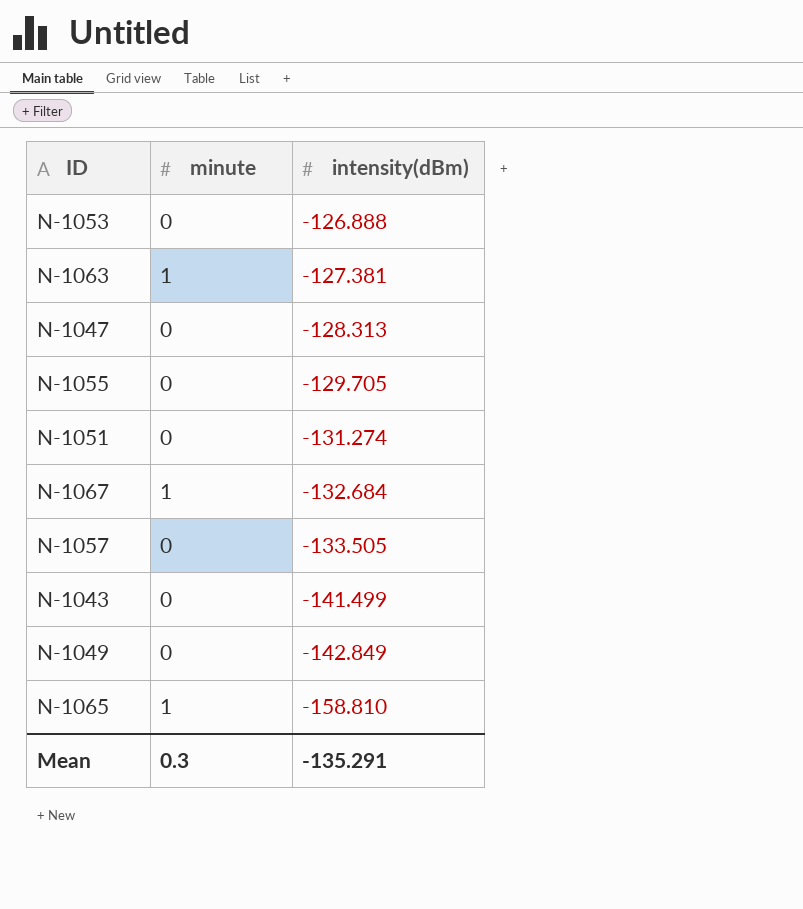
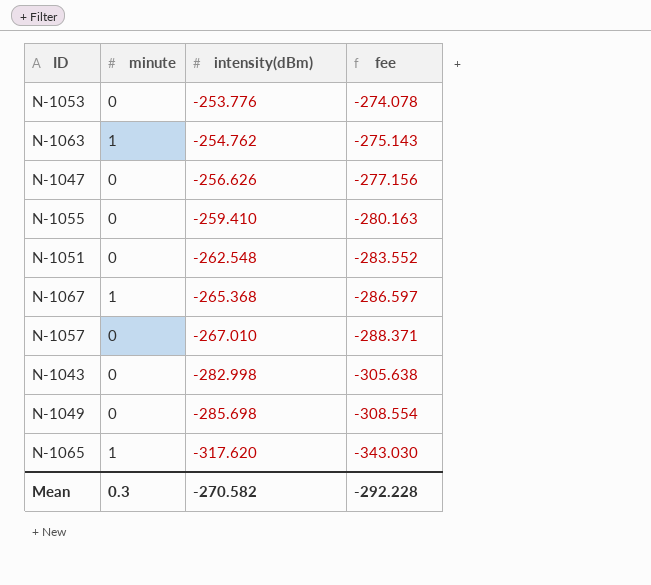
column fee | formula: none -> [intensity(dBm)] * 1.08
N-1053 | intensity(dBm): -126.888 -> -253.776
N-1063 | intensity(dBm): -127.381 -> -254.762
N-1047 | intensity(dBm): -128.313 -> -256.626
N-1055 | intensity(dBm): -129.705 -> -259.410
N-1051 | intensity(dBm): -131.274 -> -262.548
N-1067 | intensity(dBm): -132.684 -> -265.368
N-1057 | intensity(dBm): -133.505 -> -267.010
N-1043 | intensity(dBm): -141.499 -> -282.998
N-1049 | intensity(dBm): -142.849 -> -285.698
N-1065 | intensity(dBm): -158.810 -> -317.620
Mean | intensity(dBm): -135.291 -> -270.582

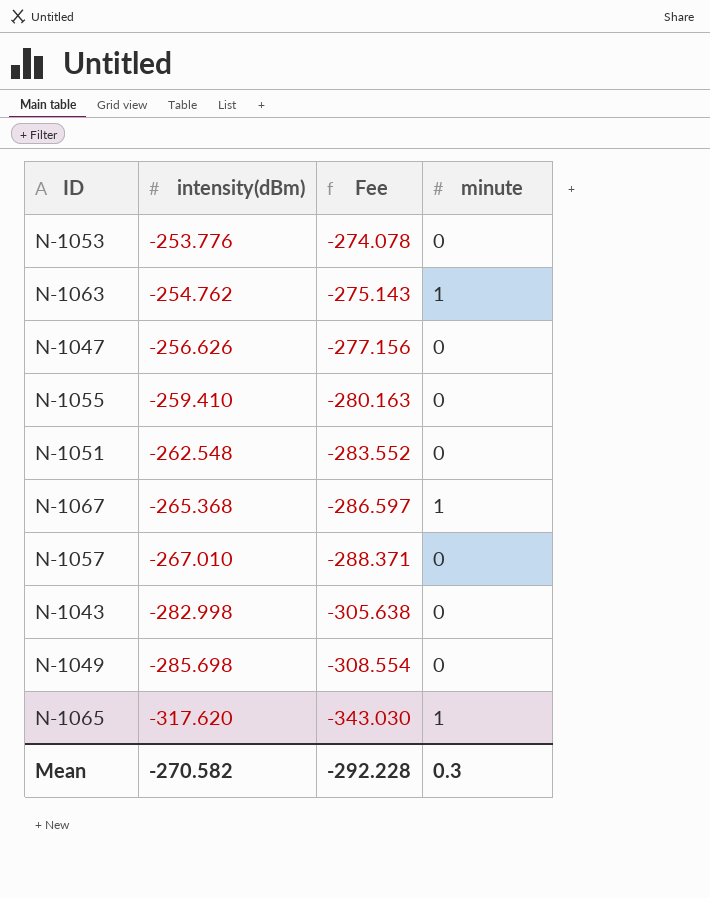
column name: fee -> Fee
column minute | position: 2 -> 4

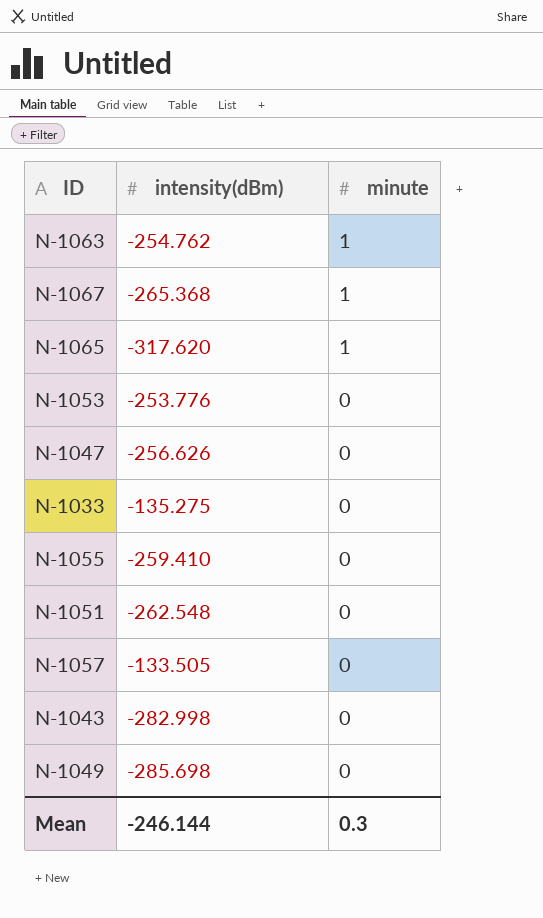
row order: intensity(dBm) descending -> minute descending
column Fee | formula: [intensity(dBm)] * 1.08 -> none
row N-1033: none -> -135.275 | 0
N-1057 | intensity(dBm): -267.010 -> -133.505
Mean | intensity(dBm): -270.582 -> -246.144

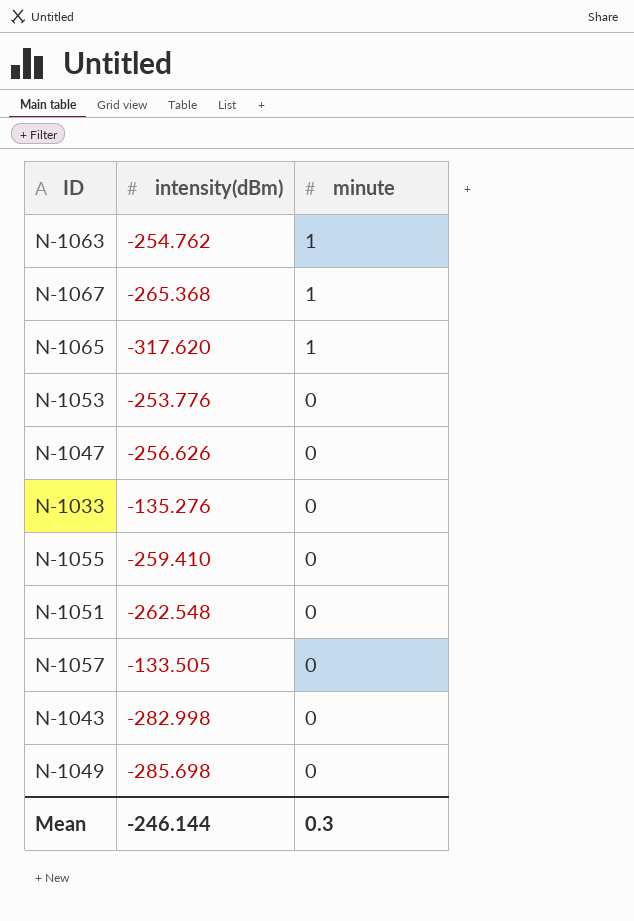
N-1033 | intensity(dBm): -135.275 -> -135.276

